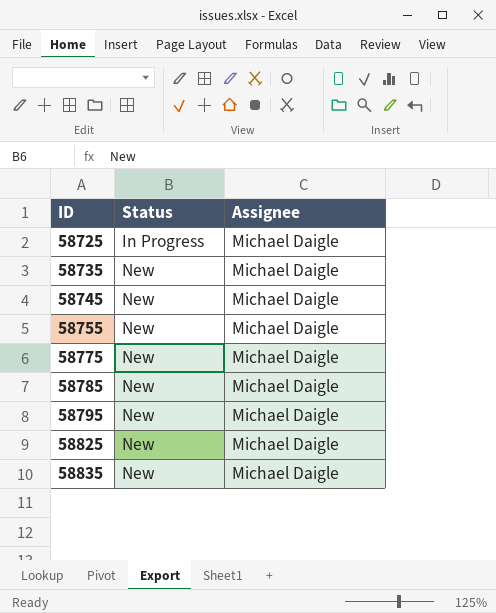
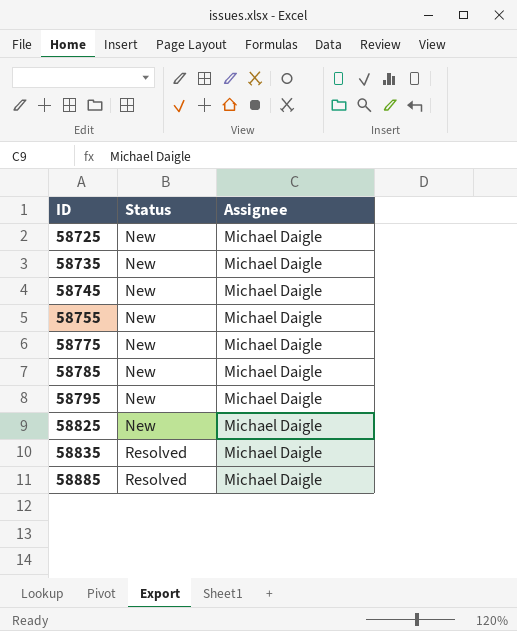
58725 | Status: In Progress -> New
58835 | Status: New -> Resolved
row 58885: none -> Resolved | Michael Daigle

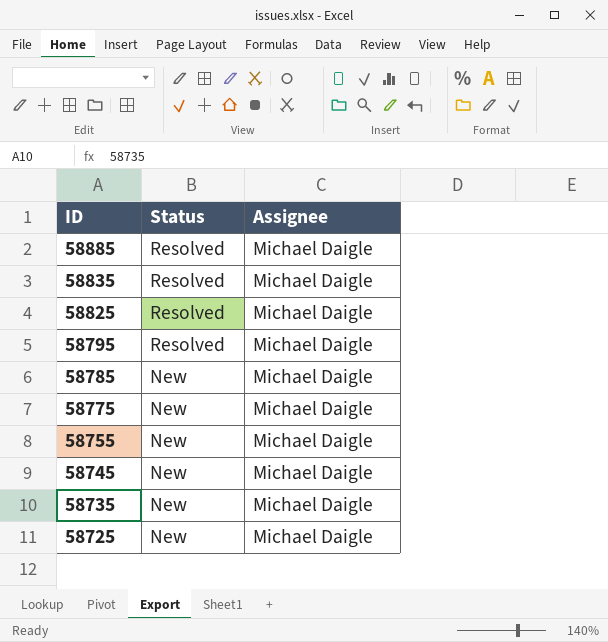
row order: ID ascending -> ID descending
58825 | Status: New -> Resolved
58795 | Status: New -> Resolved

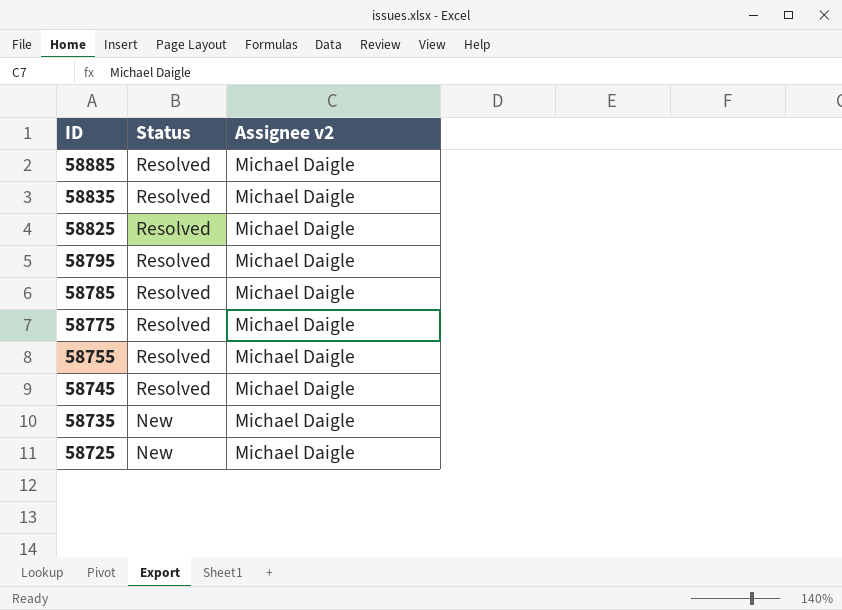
column name: Assignee -> Assignee v2
58785 | Status: New -> Resolved
58775 | Status: New -> Resolved
58755 | Status: New -> Resolved
58745 | Status: New -> Resolved

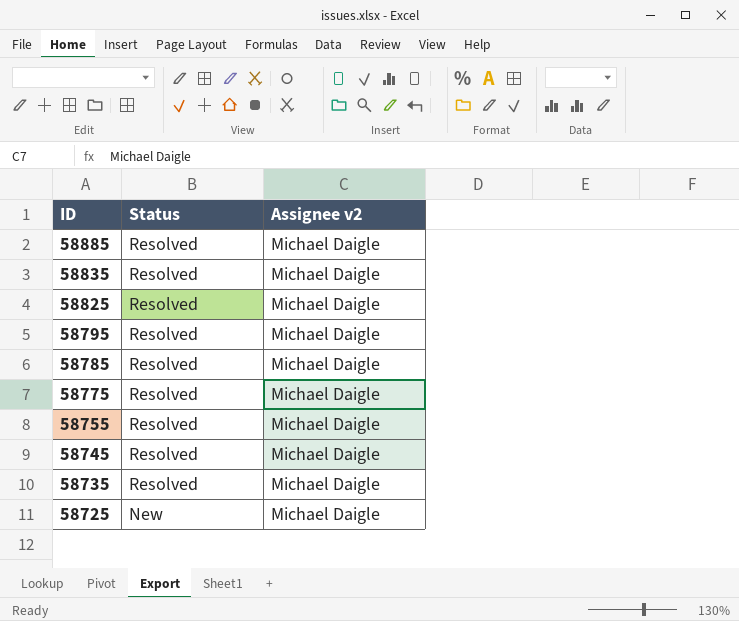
58735 | Status: New -> Resolved

